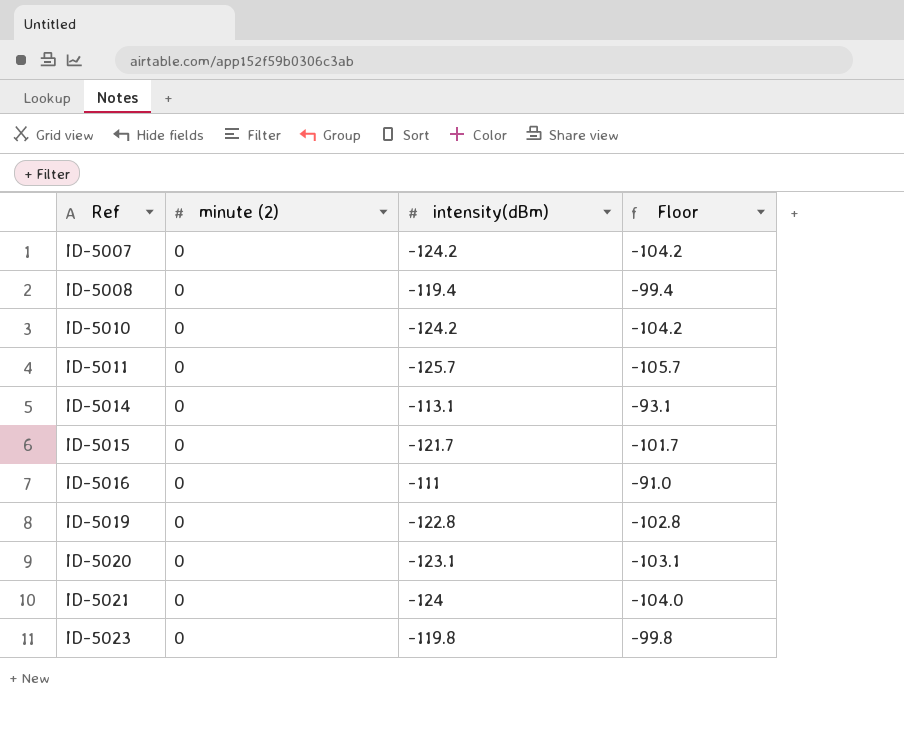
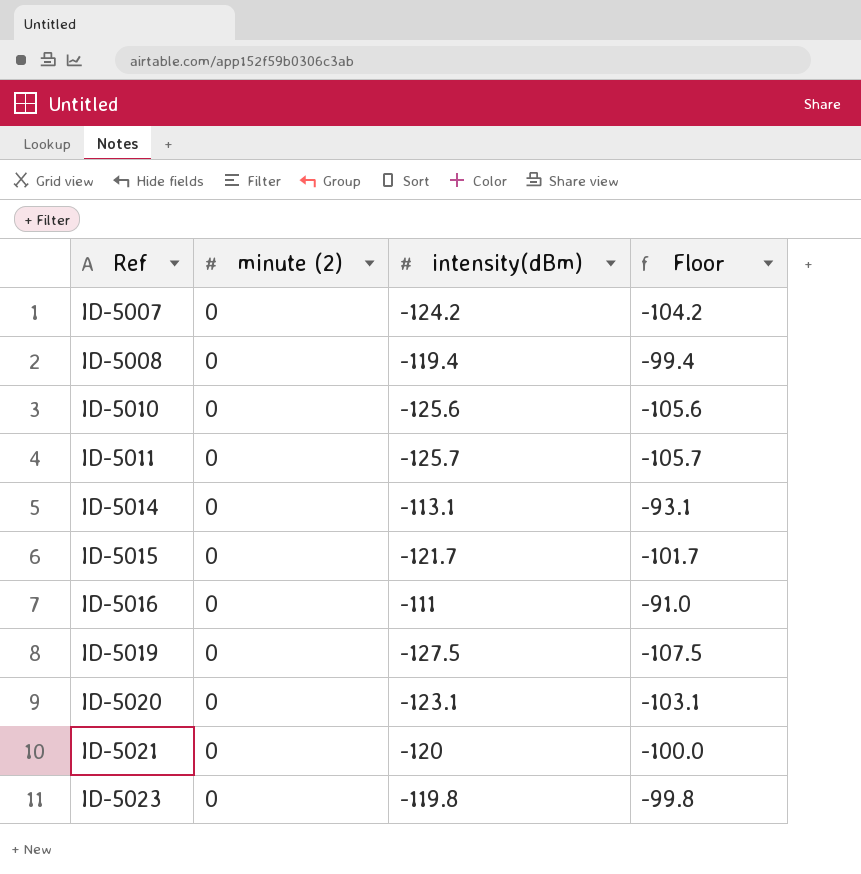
ID-5010 | intensity(dBm): -124.2 -> -125.6
ID-5010 | Floor: -104.2 -> -105.6
ID-5019 | intensity(dBm): -122.8 -> -127.5
ID-5019 | Floor: -102.8 -> -107.5
ID-5021 | intensity(dBm): -124 -> -120
ID-5021 | Floor: -104.0 -> -100.0

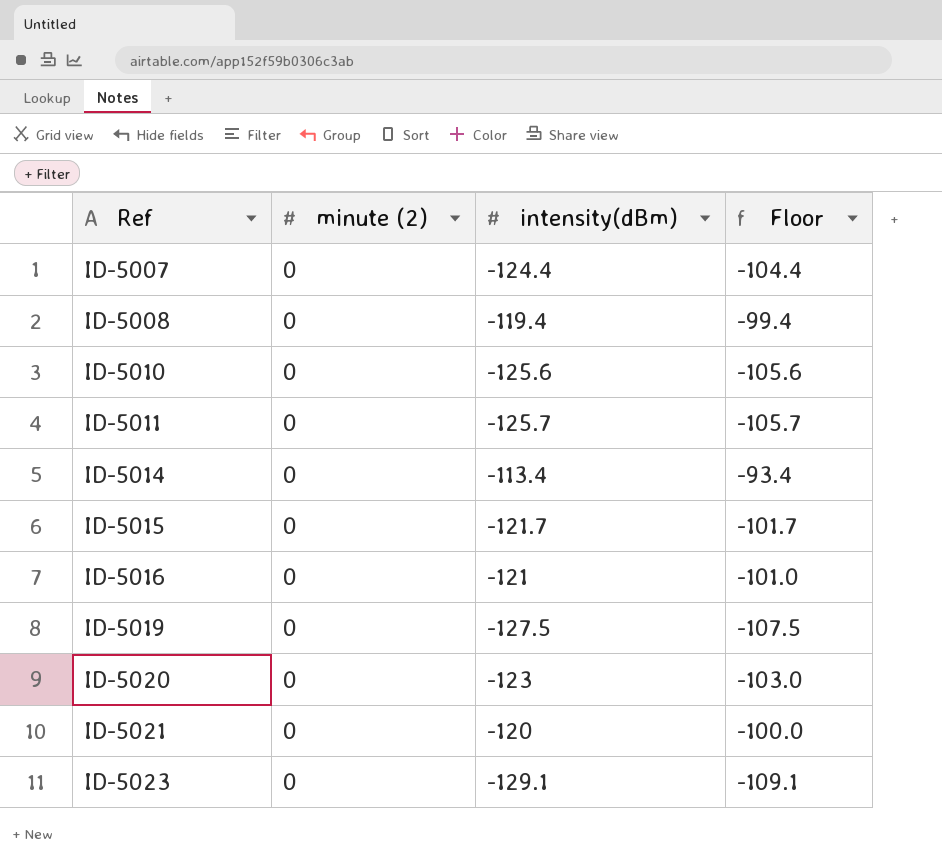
ID-5007 | intensity(dBm): -124.2 -> -124.4
ID-5007 | Floor: -104.2 -> -104.4
ID-5014 | intensity(dBm): -113.1 -> -113.4
ID-5014 | Floor: -93.1 -> -93.4
ID-5016 | intensity(dBm): -111 -> -121
ID-5016 | Floor: -91.0 -> -101.0
ID-5020 | intensity(dBm): -123.1 -> -123
ID-5020 | Floor: -103.1 -> -103.0
ID-5023 | intensity(dBm): -119.8 -> -129.1
ID-5023 | Floor: -99.8 -> -109.1

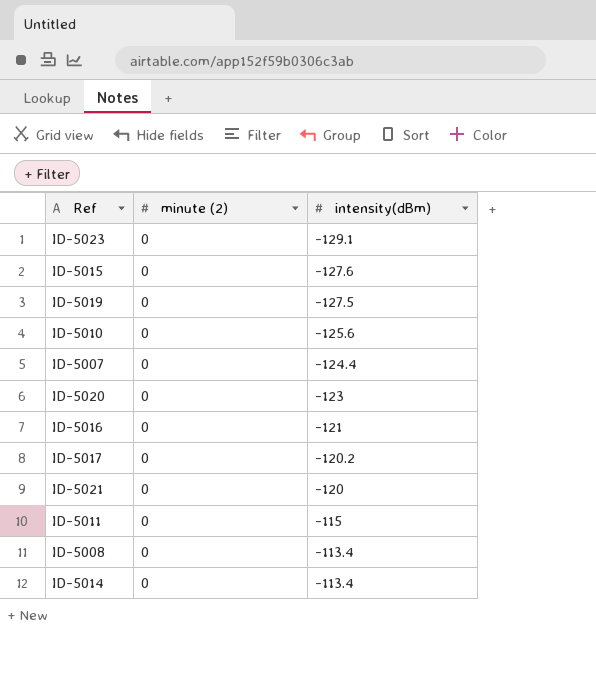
row order: Ref ascending -> intensity(dBm) ascending
column Floor | formula: [intensity(dBm)] + 20 -> none
ID-5015 | intensity(dBm): -121.7 -> -127.6
row ID-5017: none -> 0 | -120.2
ID-5011 | intensity(dBm): -125.7 -> -115
ID-5008 | intensity(dBm): -119.4 -> -113.4

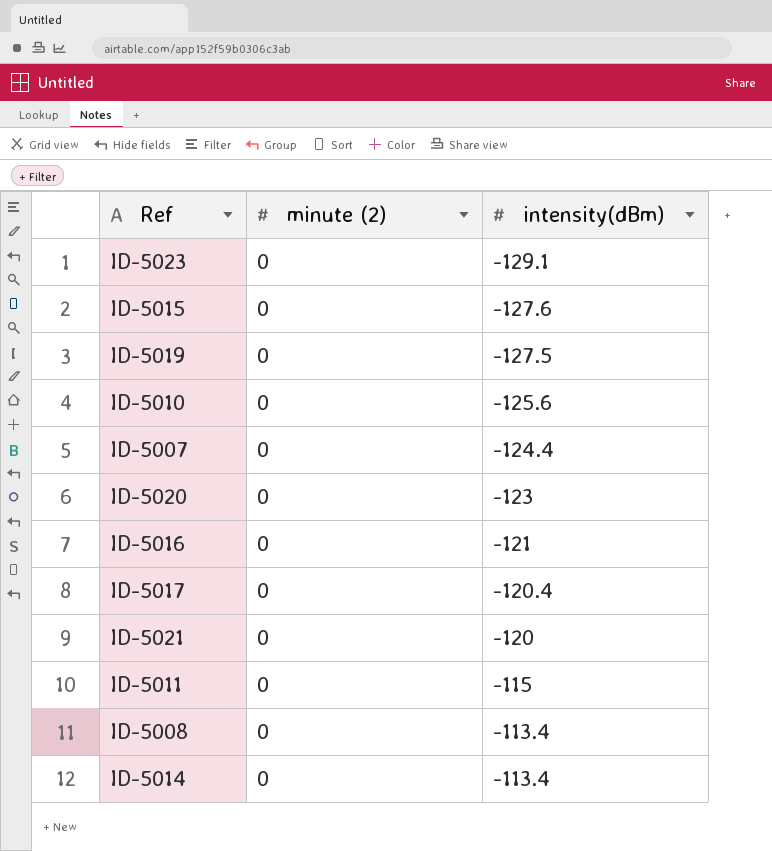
ID-5017 | intensity(dBm): -120.2 -> -120.4

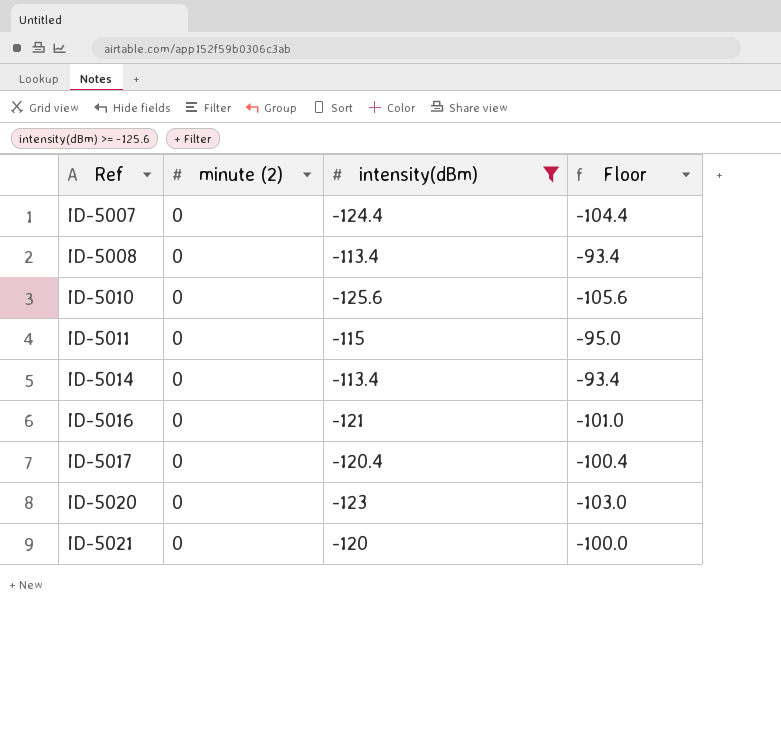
filter: none -> intensity(dBm) >= -125.6
row order: intensity(dBm) ascending -> Ref ascending
column Floor | formula: none -> [intensity(dBm)] + 20

